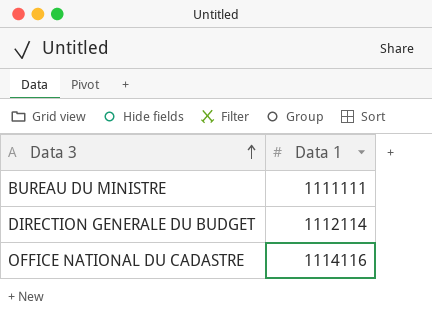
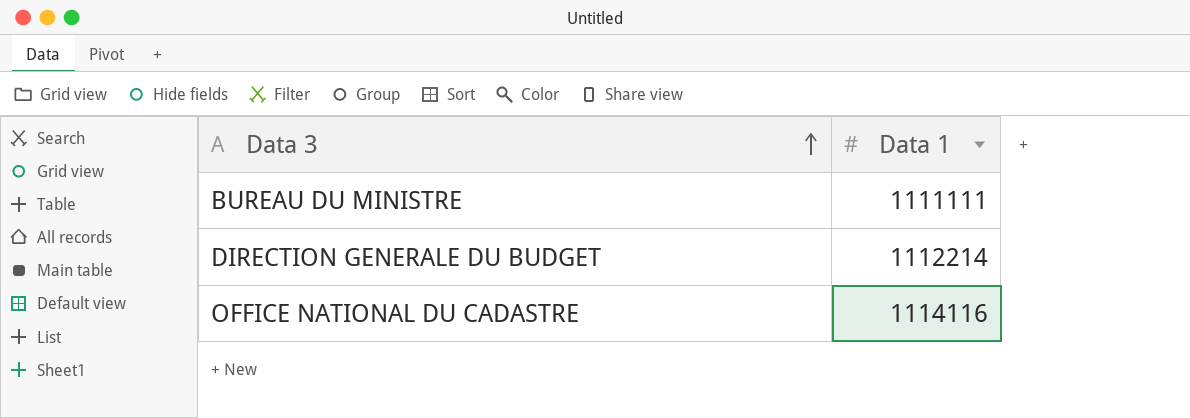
DIRECTION GENERALE DU BUDGET | Data 1: 1112114 -> 1112214

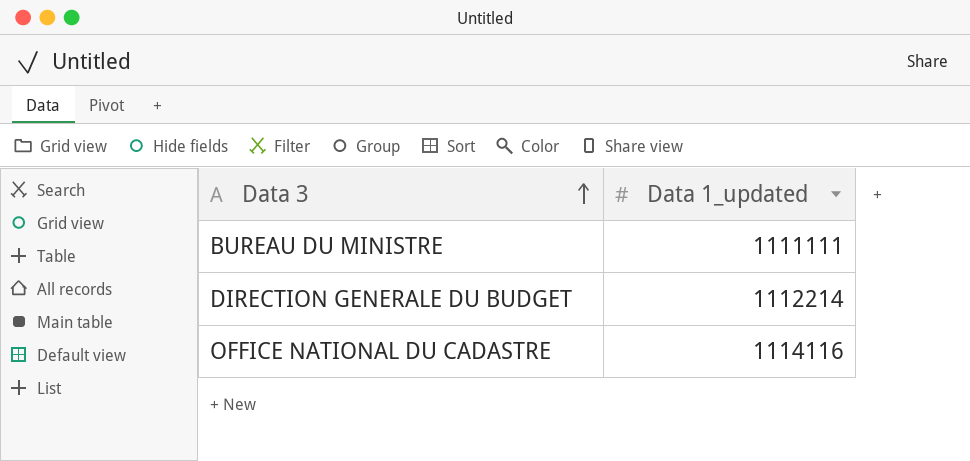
column name: Data 1 -> Data 1_updated

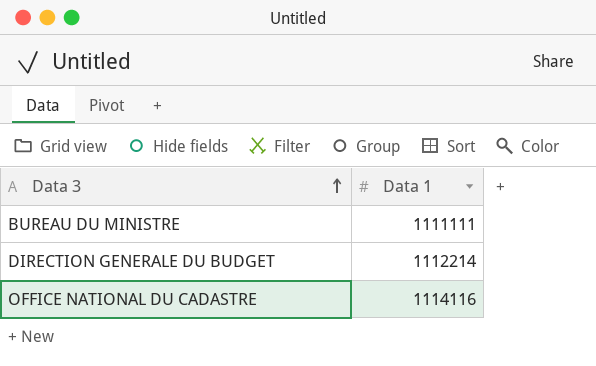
column name: Data 1_updated -> Data 1

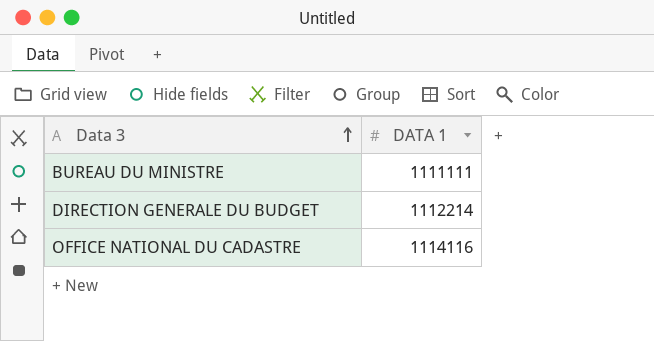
column name: Data 1 -> DATA 1

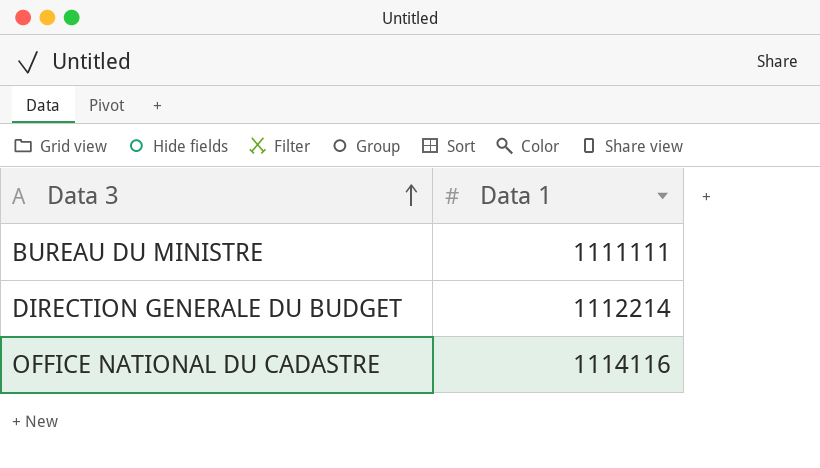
column name: DATA 1 -> Data 1

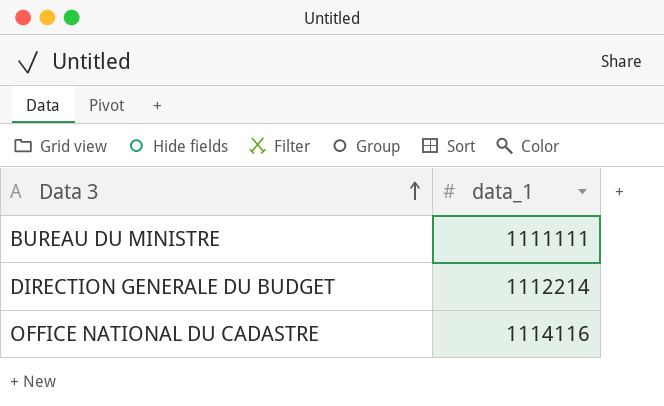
column name: Data 1 -> data_1

